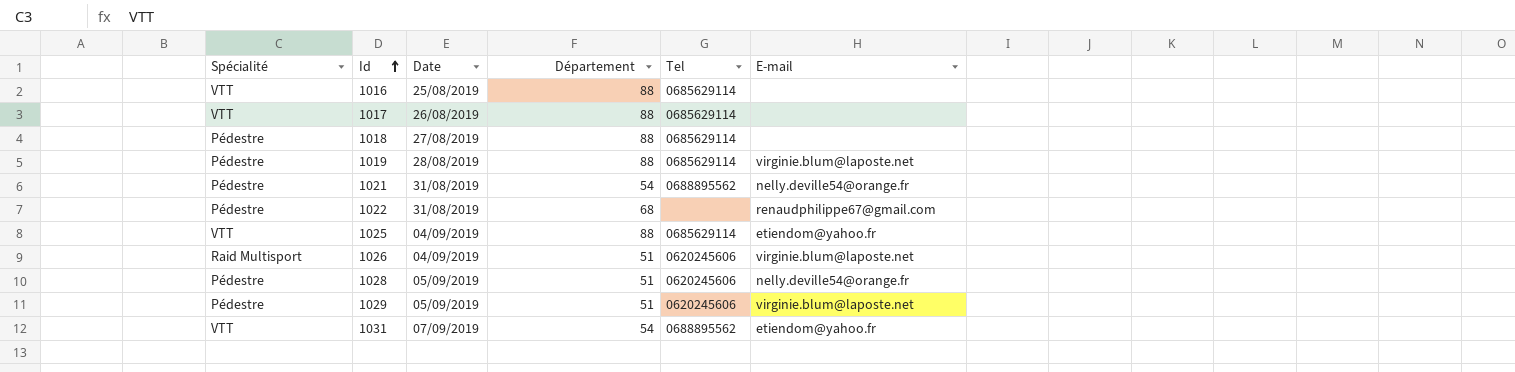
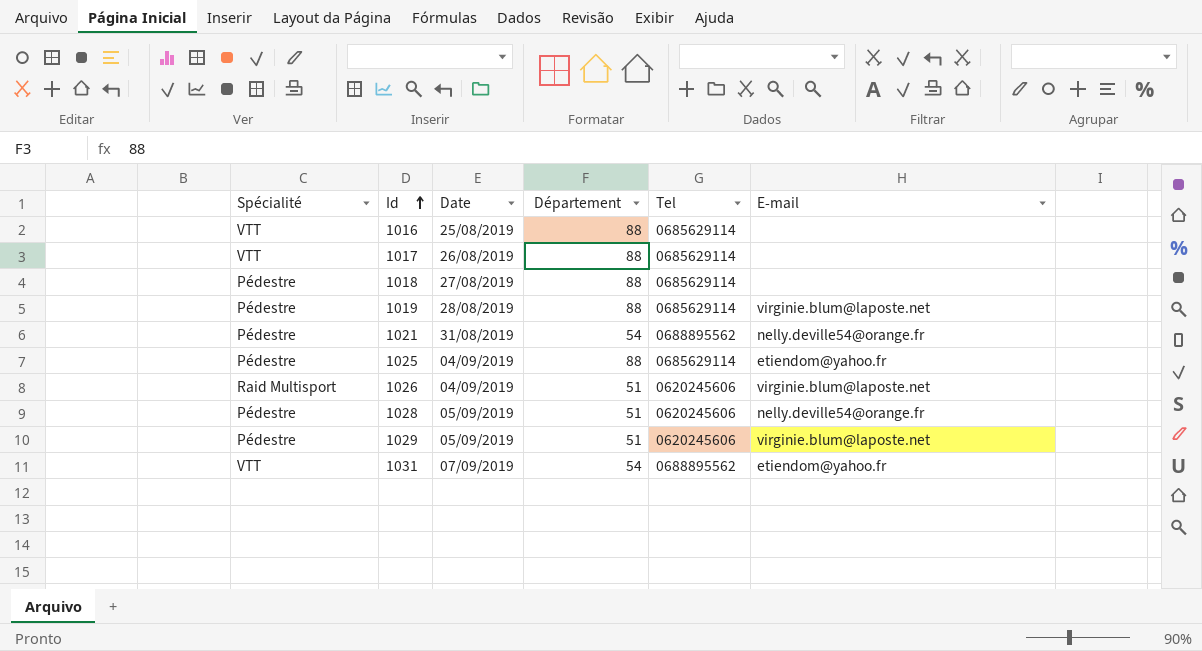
row 1022: Pédestre | 31/08/2019 | 68 | none | renaudphilippe67@gmail.com -> none
1025 | Spécialité: VTT -> Pédestre

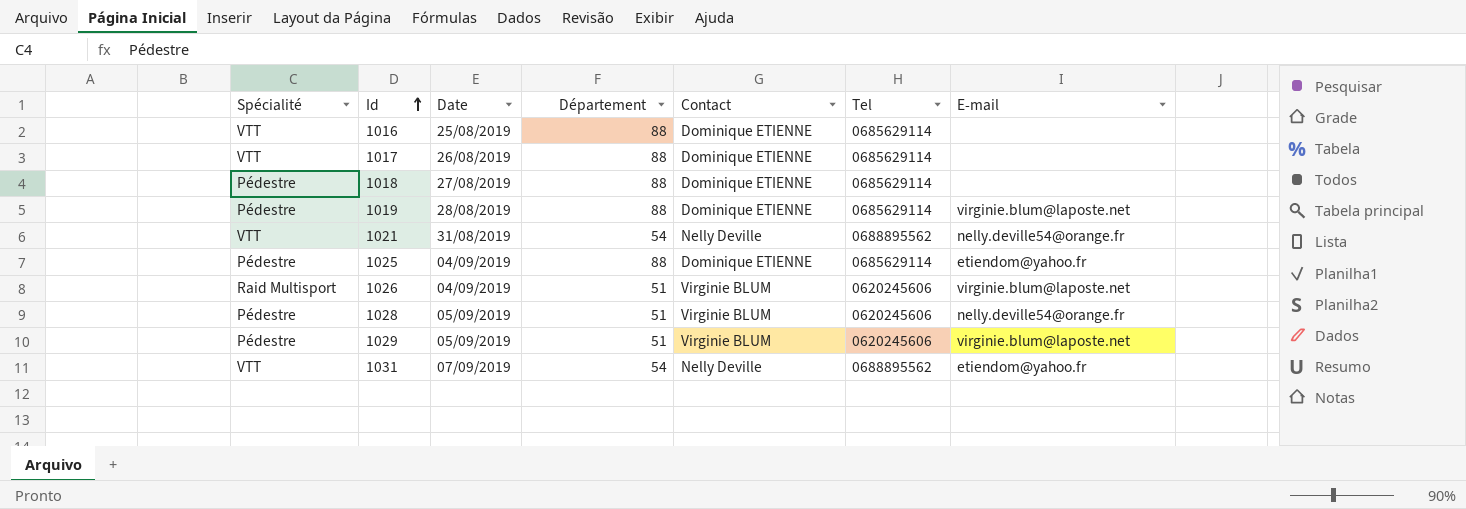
column Contact | position: none -> 5
1021 | Spécialité: Pédestre -> VTT

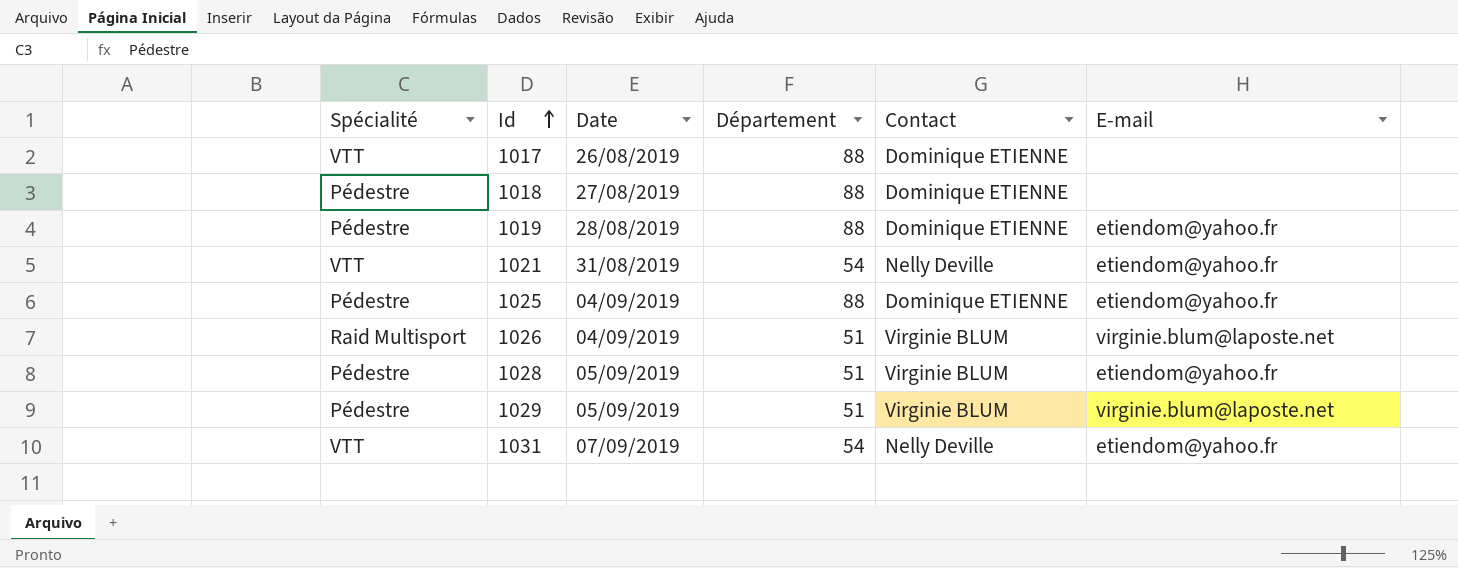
column Tel | position: 6 -> none
row 1016: VTT | 25/08/2019 | 88 | Dominique ETIENNE | 0685629114 | none -> none
1019 | E-mail: virginie.blum@laposte.net -> etiendom@yahoo.fr
1021 | E-mail: nelly.deville54@orange.fr -> etiendom@yahoo.fr
1028 | E-mail: nelly.deville54@orange.fr -> etiendom@yahoo.fr

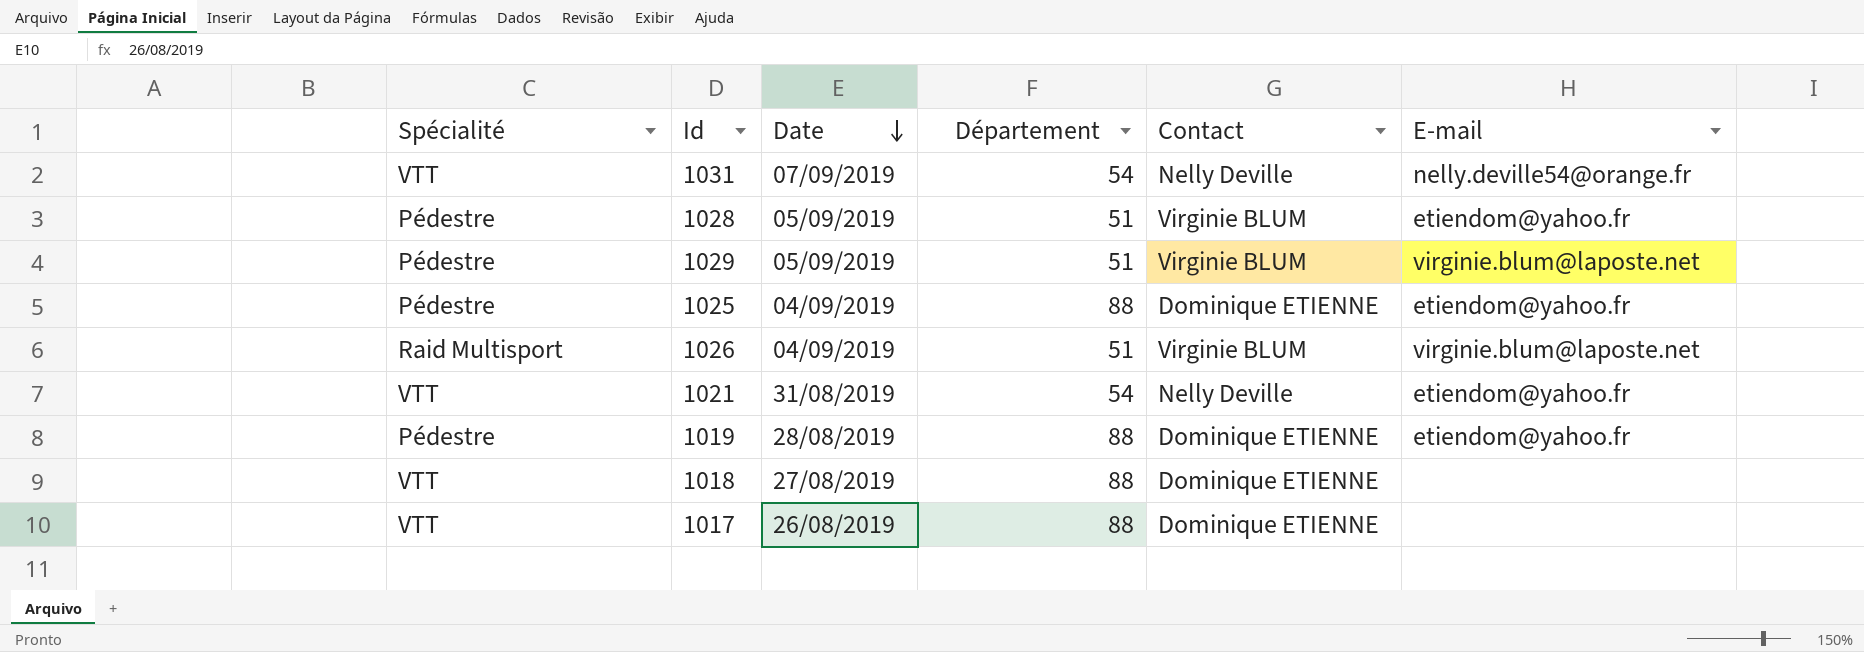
row order: Id ascending -> Date descending
1031 | E-mail: etiendom@yahoo.fr -> nelly.deville54@orange.fr
1018 | Spécialité: Pédestre -> VTT

